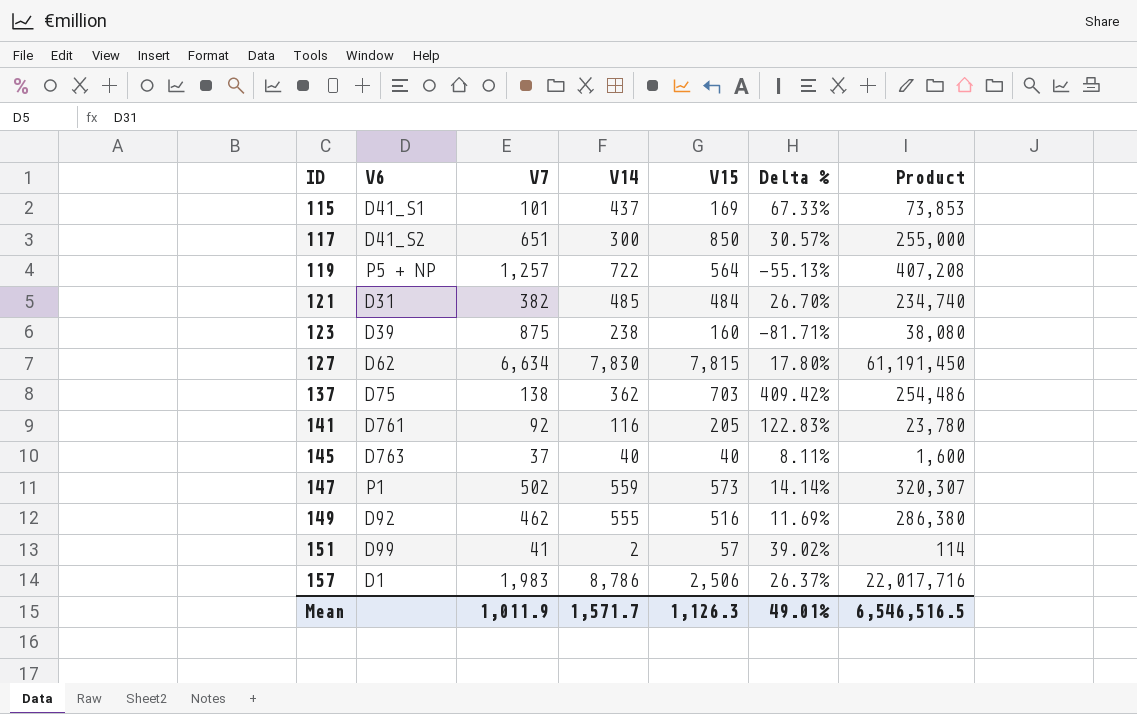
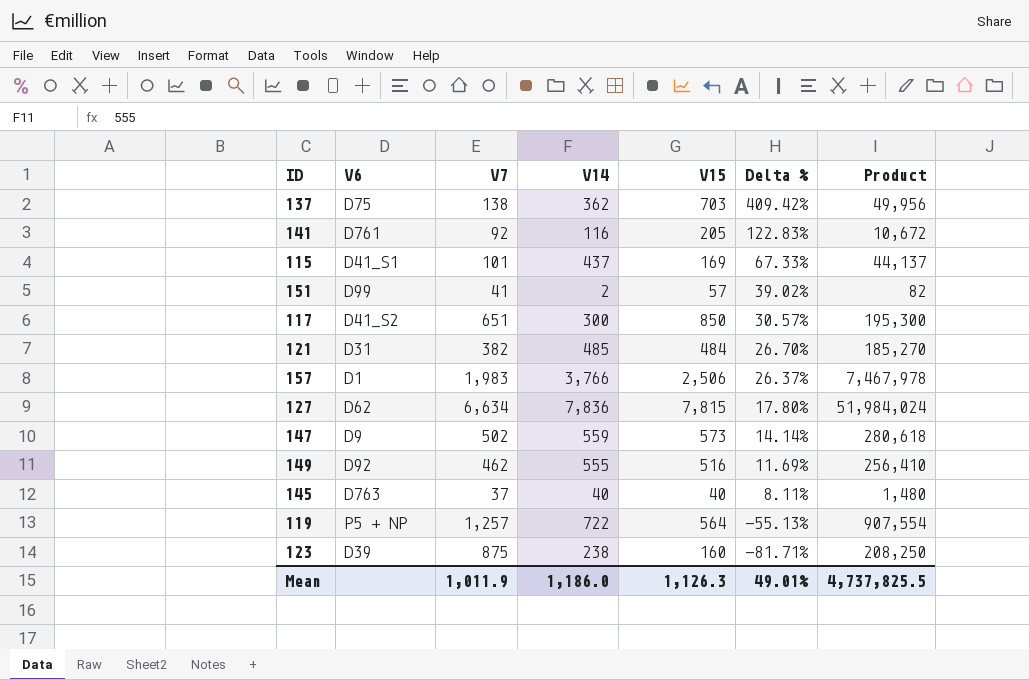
row order: ID ascending -> Delta % descending
column Product | formula: [V14] * [V15] -> [V7] * [V14]
157 | V14: 8,786 -> 3,766
127 | V14: 7,830 -> 7,836
147 | V6: P1 -> D9
Mean | V14: 1,571.7 -> 1,186.0
Mean | Product: 6,546,516.5 -> 4,737,825.5

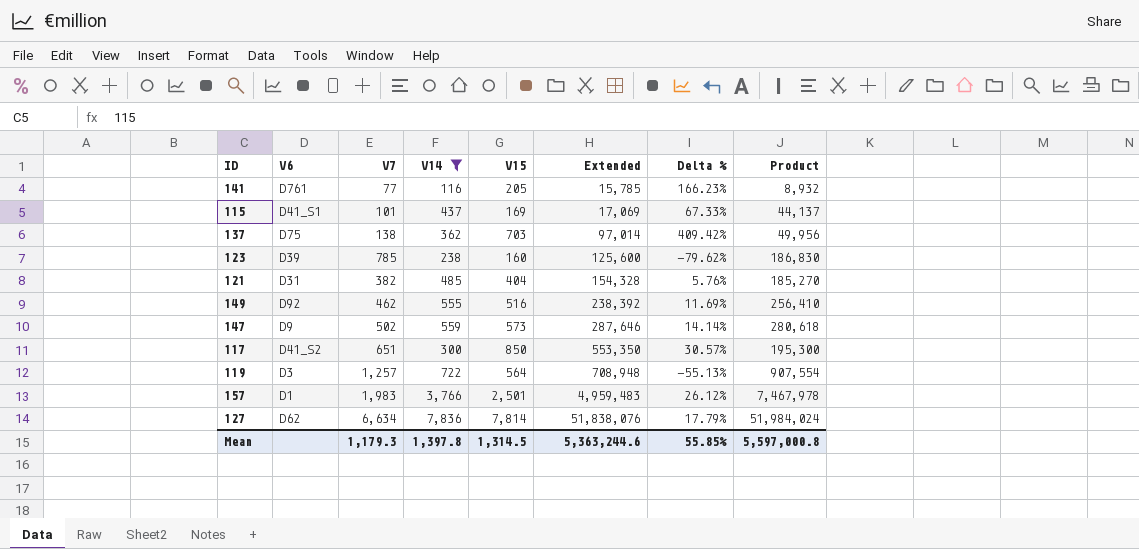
filter: none -> V14 >= 116
row order: Delta % descending -> Extended ascending
column Extended | formula: none -> [V7] * [V15]
141 | V7: 92 -> 77
141 | Delta %: 122.83% -> 166.23%
141 | Product: 10,672 -> 8,932
123 | V7: 875 -> 785
123 | Delta %: -81.71% -> -79.62%
123 | Product: 208,250 -> 186,830
121 | V15: 484 -> 404
121 | Delta %: 26.70% -> 5.76%
119 | V6: P5 + NP -> D3
157 | V15: 2,506 -> 2,501
157 | Delta %: 26.37% -> 26.12%
127 | V15: 7,815 -> 7,814
127 | Delta %: 17.80% -> 17.79%
Mean | V7: 1,011.9 -> 1,179.3
Mean | V14: 1,186.0 -> 1,397.8
Mean | V15: 1,126.3 -> 1,314.5
Mean | Delta %: 49.01% -> 55.85%
Mean | Product: 4,737,825.5 -> 5,597,000.8

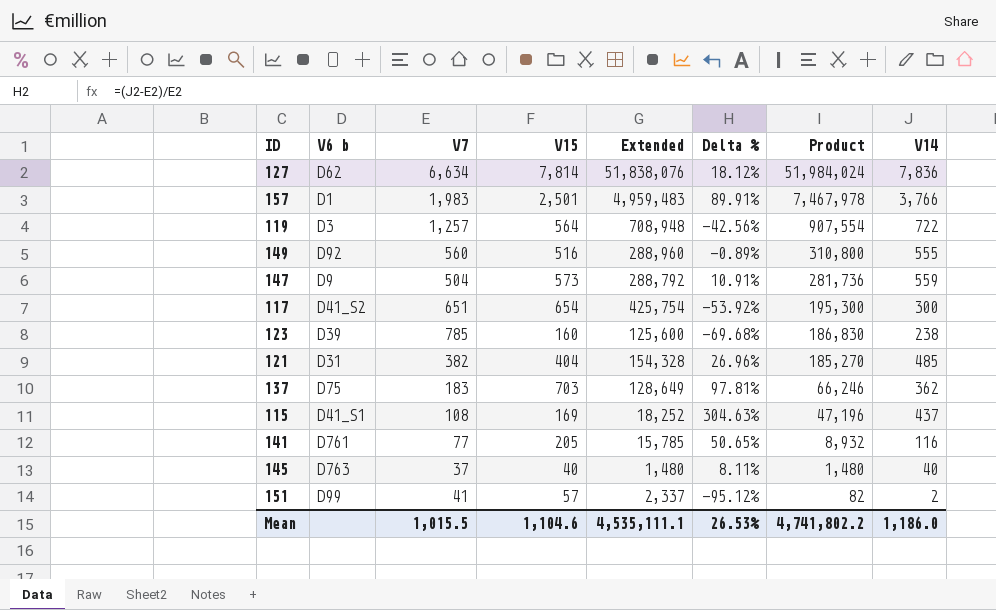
filter: V14 >= 116 -> none
row order: Extended ascending -> Product descending
column name: V6 -> V6 b
column Delta % | formula: ([V15] - [V7]) / [V7] -> ([V14] - [V7]) / [V7]
column V14 | position: 4 -> 8
149 | V7: 462 -> 560
149 | Extended: 238,392 -> 288,960
149 | Product: 256,410 -> 310,800
147 | V7: 502 -> 504
147 | Extended: 287,646 -> 288,792
147 | Product: 280,618 -> 281,736
117 | V15: 850 -> 654
117 | Extended: 553,350 -> 425,754
137 | V7: 138 -> 183
137 | Extended: 97,014 -> 128,649
137 | Product: 49,956 -> 66,246
115 | V7: 101 -> 108
115 | Extended: 17,069 -> 18,252
115 | Product: 44,137 -> 47,196
Mean | V7: 1,179.3 -> 1,015.5
Mean | V15: 1,314.5 -> 1,104.6
Mean | Extended: 5,363,244.6 -> 4,535,111.1
Mean | Delta %: 55.85% -> 26.53%
Mean | Product: 5,597,000.8 -> 4,741,802.2
Mean | V14: 1,397.8 -> 1,186.0

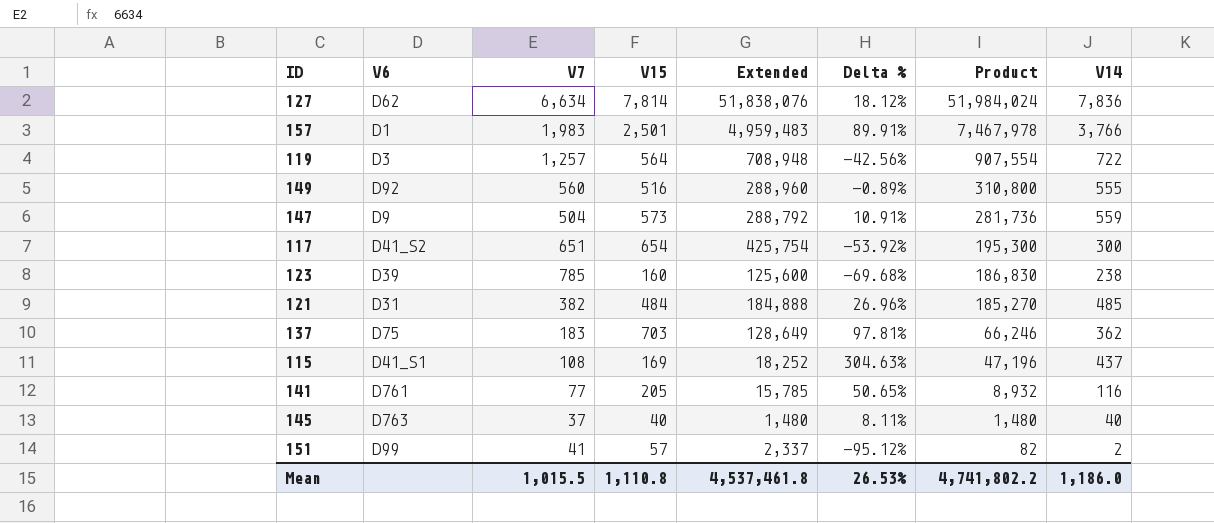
column name: V6 b -> V6
121 | V15: 404 -> 484
121 | Extended: 154,328 -> 184,888
Mean | V15: 1,104.6 -> 1,110.8
Mean | Extended: 4,535,111.1 -> 4,537,461.8

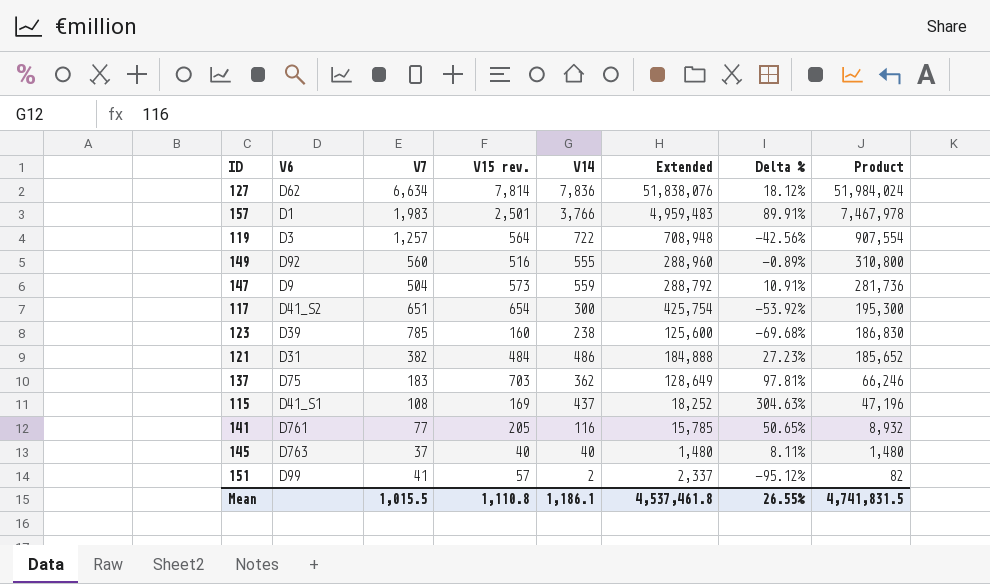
column name: V15 -> V15 rev.
column V14 | position: 8 -> 5
121 | V14: 485 -> 486
121 | Delta %: 26.96% -> 27.23%
121 | Product: 185,270 -> 185,652
Mean | V14: 1,186.0 -> 1,186.1
Mean | Delta %: 26.53% -> 26.55%
Mean | Product: 4,741,802.2 -> 4,741,831.5

